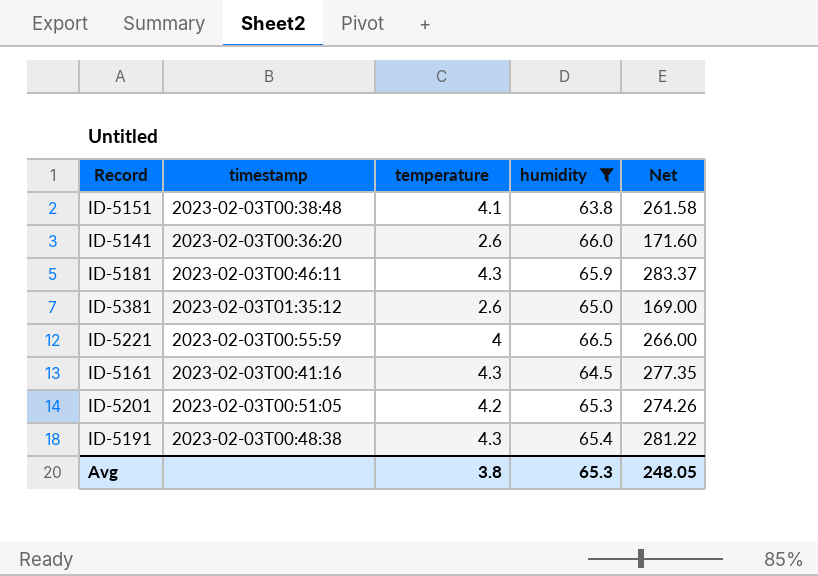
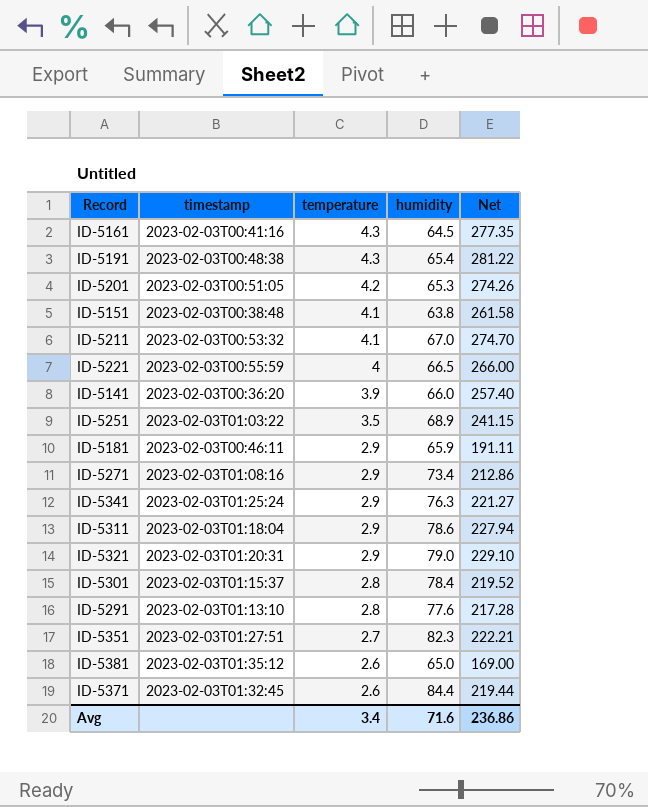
filter: humidity <= 66.5 -> none
row order: none -> temperature descending
ID-5141 | temperature: 2.6 -> 3.9
ID-5141 | Net: 171.60 -> 257.40
ID-5181 | temperature: 4.3 -> 2.9
ID-5181 | Net: 283.37 -> 191.11
Avg | temperature: 3.8 -> 3.4
Avg | humidity: 65.3 -> 71.6
Avg | Net: 248.05 -> 236.86

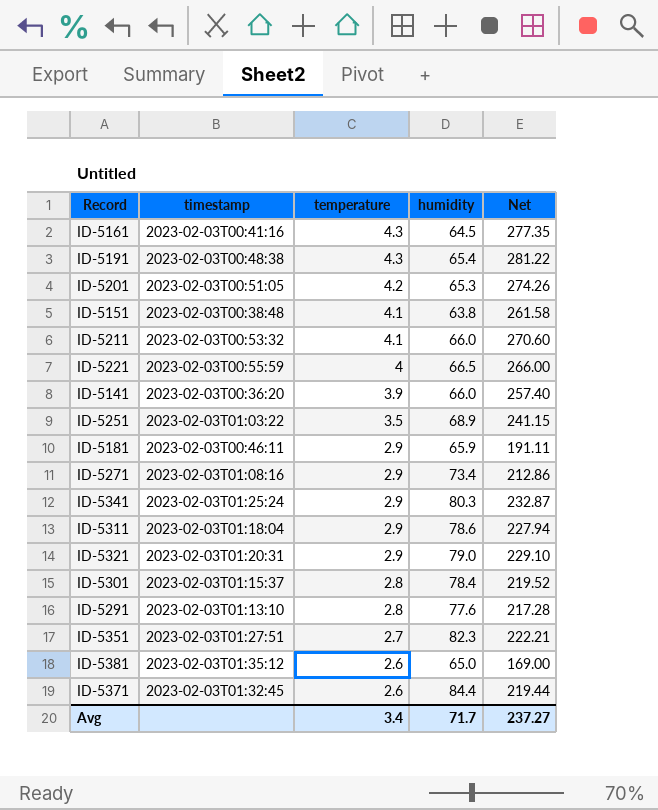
ID-5211 | humidity: 67.0 -> 66.0
ID-5211 | Net: 274.70 -> 270.60
ID-5341 | humidity: 76.3 -> 80.3
ID-5341 | Net: 221.27 -> 232.87
Avg | humidity: 71.6 -> 71.7
Avg | Net: 236.86 -> 237.27

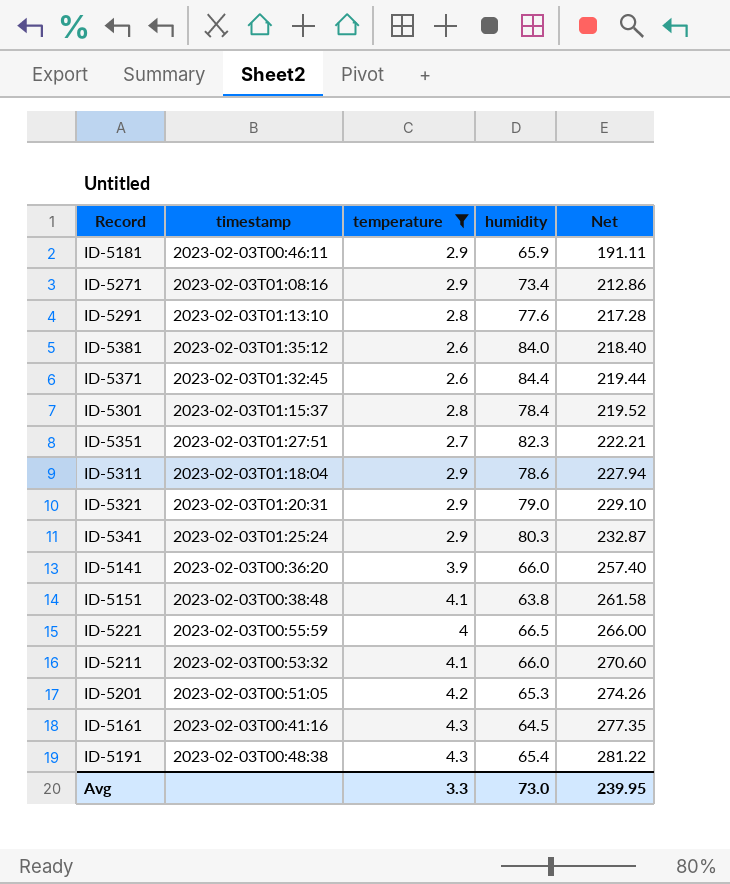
filter: none -> temperature != 3.5
row order: temperature descending -> Net ascending
ID-5381 | humidity: 65.0 -> 84.0
ID-5381 | Net: 169.00 -> 218.40
Avg | temperature: 3.4 -> 3.3
Avg | humidity: 71.7 -> 73.0
Avg | Net: 237.27 -> 239.95

